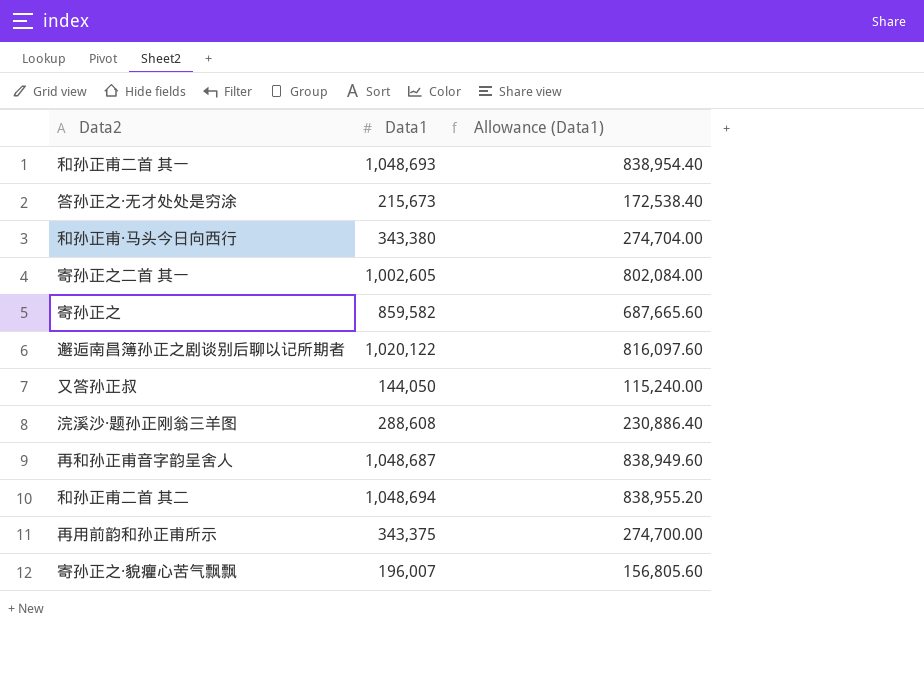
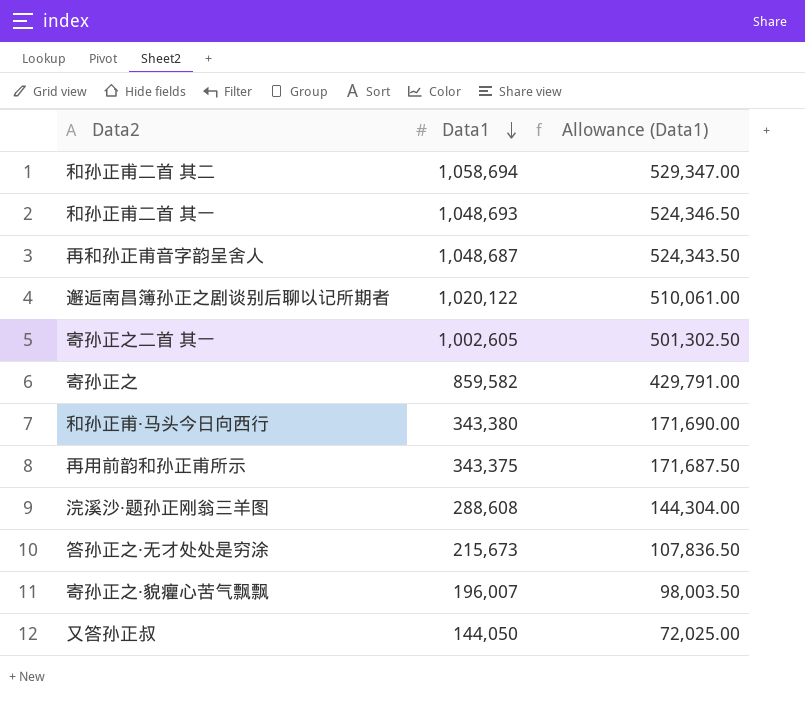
row order: none -> Data1 descending
column Allowance (Data1) | formula: [Data1] * 0.8 -> [Data1] * 0.5
和孙正甫二首 其二 | Data1: 1,048,694 -> 1,058,694

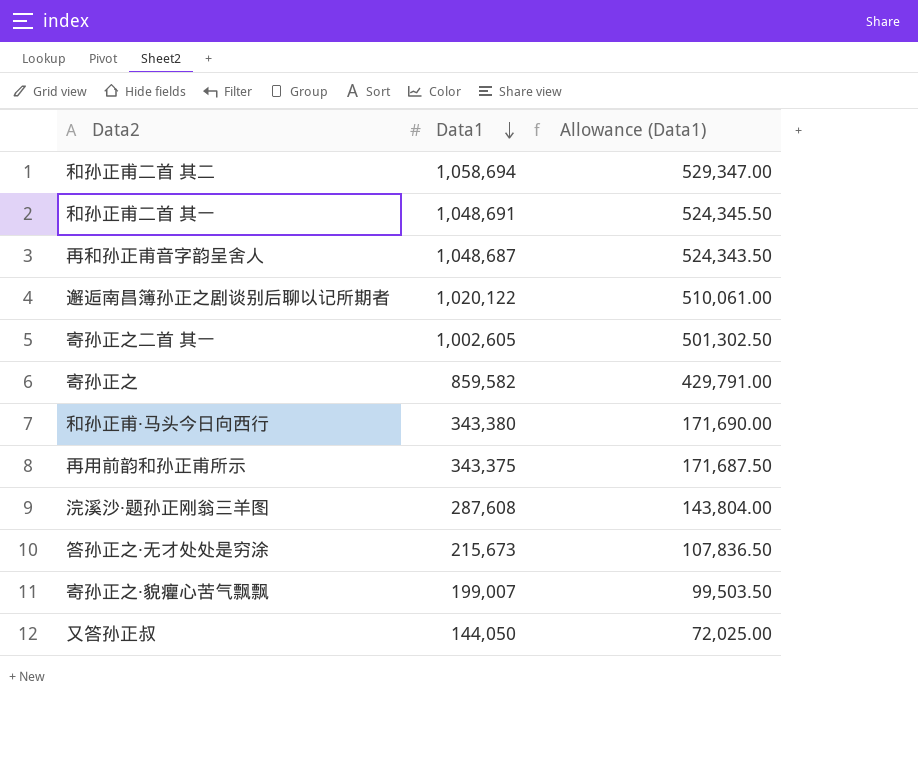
和孙正甫二首 其一 | Data1: 1,048,693 -> 1,048,691
和孙正甫二首 其一 | Allowance (Data1): 524,346.50 -> 524,345.50
浣溪沙·题孙正刚翁三羊图 | Data1: 288,608 -> 287,608
浣溪沙·题孙正刚翁三羊图 | Allowance (Data1): 144,304.00 -> 143,804.00
寄孙正之·貌癯心苦气飘飘 | Data1: 196,007 -> 199,007
寄孙正之·貌癯心苦气飘飘 | Allowance (Data1): 98,003.50 -> 99,503.50

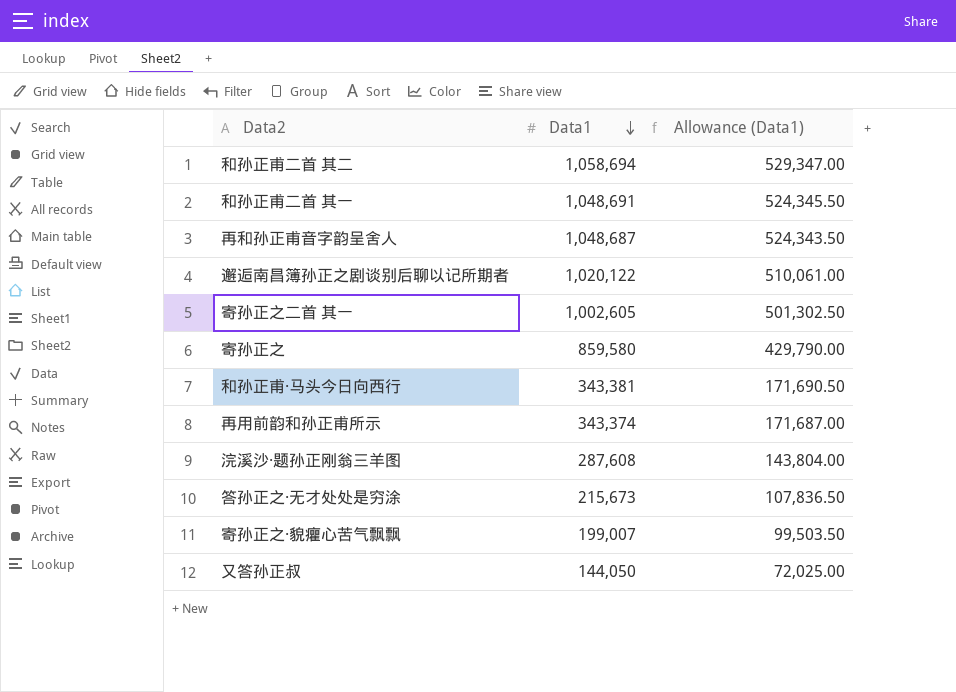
寄孙正之 | Data1: 859,582 -> 859,580
寄孙正之 | Allowance (Data1): 429,791.00 -> 429,790.00
和孙正甫·马头今日向西行 | Data1: 343,380 -> 343,381
和孙正甫·马头今日向西行 | Allowance (Data1): 171,690.00 -> 171,690.50
再用前韵和孙正甫所示 | Data1: 343,375 -> 343,374
再用前韵和孙正甫所示 | Allowance (Data1): 171,687.50 -> 171,687.00

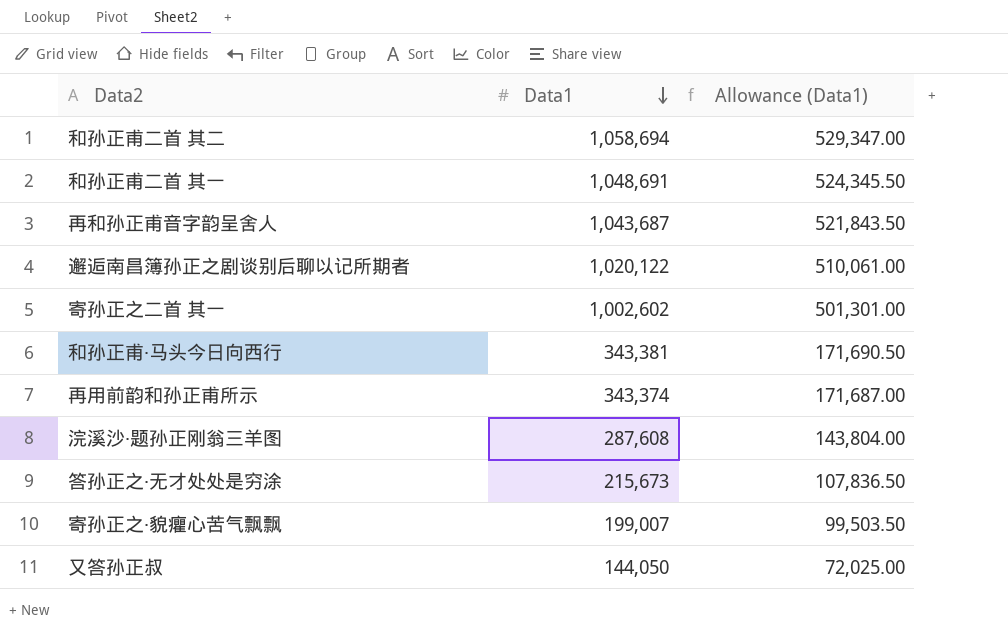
row 寄孙正之: 859,580 | 429,790.00 -> none
再和孙正甫音字韵呈舍人 | Data1: 1,048,687 -> 1,043,687
再和孙正甫音字韵呈舍人 | Allowance (Data1): 524,343.50 -> 521,843.50
寄孙正之二首 其一 | Data1: 1,002,605 -> 1,002,602
寄孙正之二首 其一 | Allowance (Data1): 501,302.50 -> 501,301.00

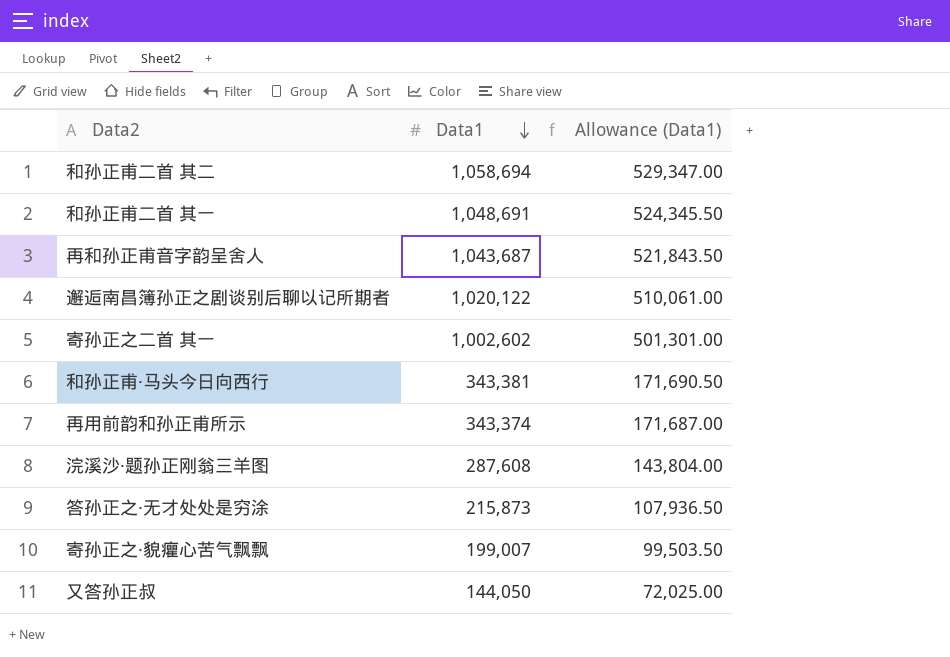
答孙正之·无才处处是穷涂 | Data1: 215,673 -> 215,873
答孙正之·无才处处是穷涂 | Allowance (Data1): 107,836.50 -> 107,936.50

